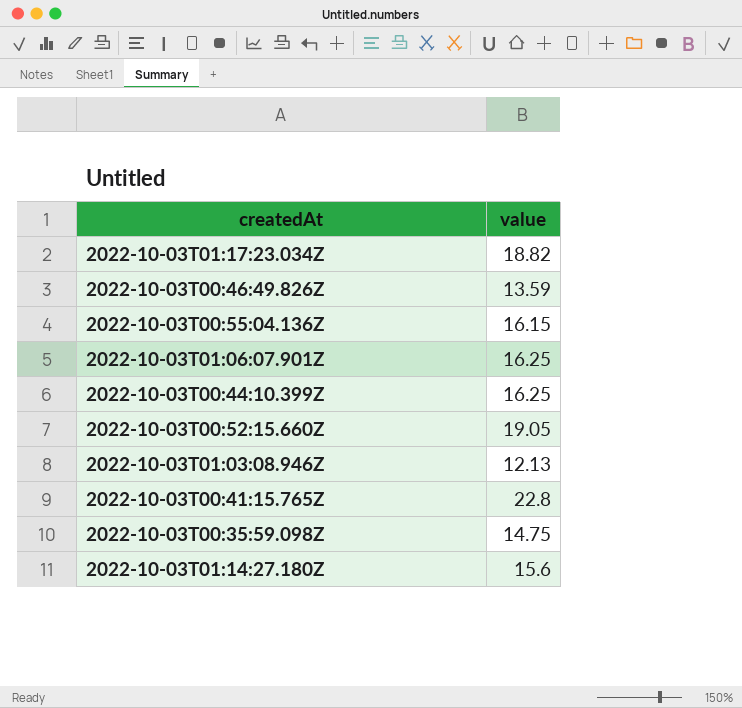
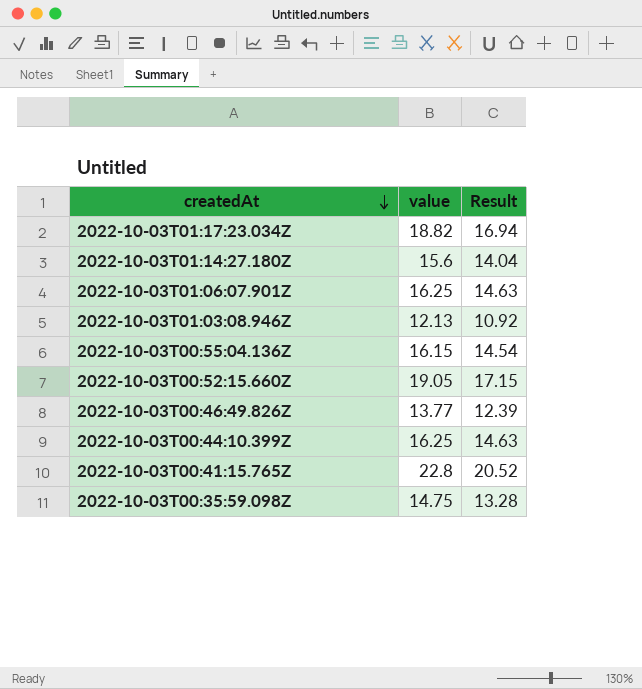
row order: none -> createdAt descending
column Result | formula: none -> [value] * 0.9
2022-10-03T00:46:49.826Z | value: 13.59 -> 13.77

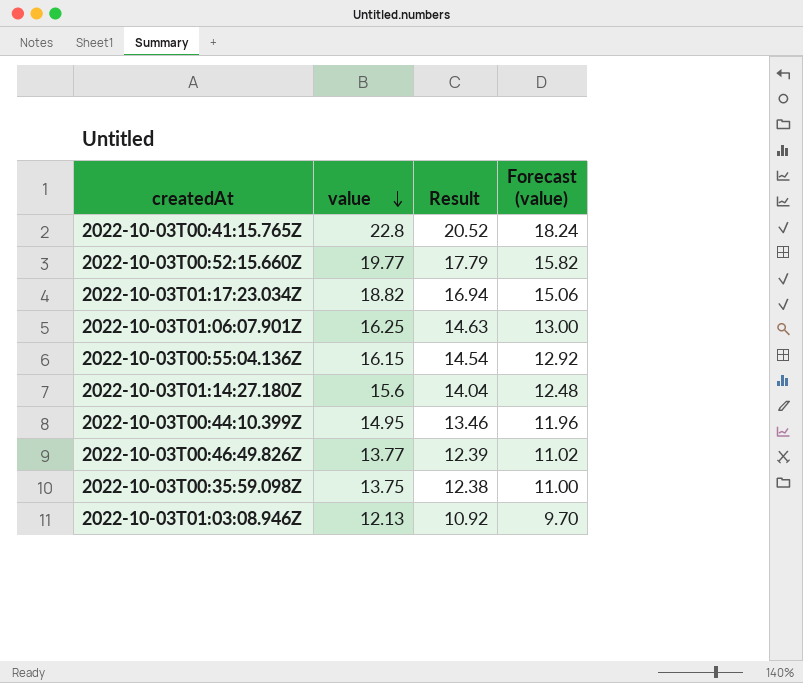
row order: createdAt descending -> value descending
column Forecast (value) | formula: none -> [value] * 0.8
2022-10-03T00:52:15.660Z | value: 19.05 -> 19.77
2022-10-03T00:52:15.660Z | Result: 17.15 -> 17.79
2022-10-03T00:44:10.399Z | value: 16.25 -> 14.95
2022-10-03T00:44:10.399Z | Result: 14.63 -> 13.46
2022-10-03T00:35:59.098Z | value: 14.75 -> 13.75
2022-10-03T00:35:59.098Z | Result: 13.28 -> 12.38

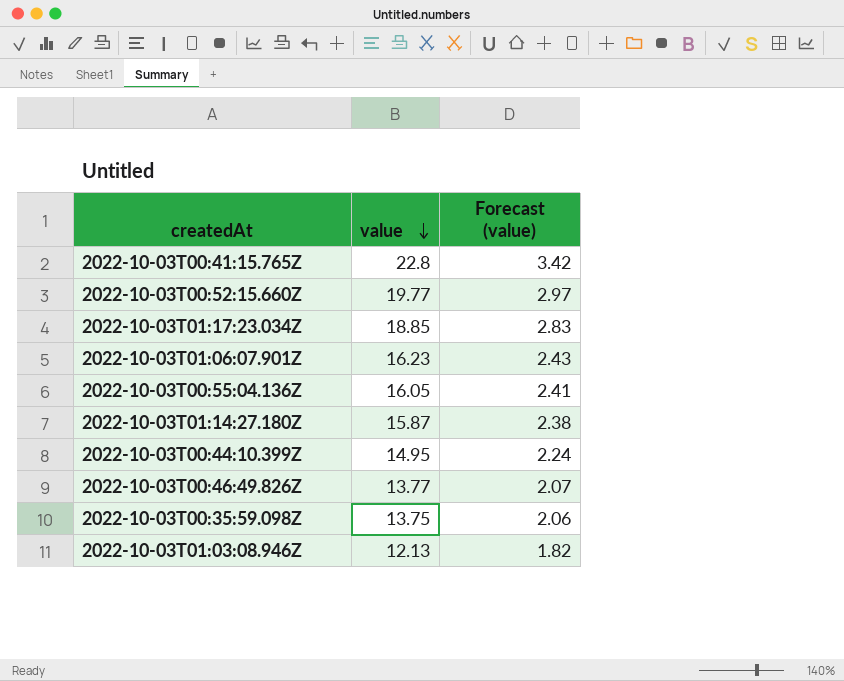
column Result | formula: [value] * 0.9 -> none
column Forecast (value) | formula: [value] * 0.8 -> [value] * 0.15
2022-10-03T01:17:23.034Z | value: 18.82 -> 18.85
2022-10-03T01:06:07.901Z | value: 16.25 -> 16.23
2022-10-03T00:55:04.136Z | value: 16.15 -> 16.05
2022-10-03T01:14:27.180Z | value: 15.6 -> 15.87

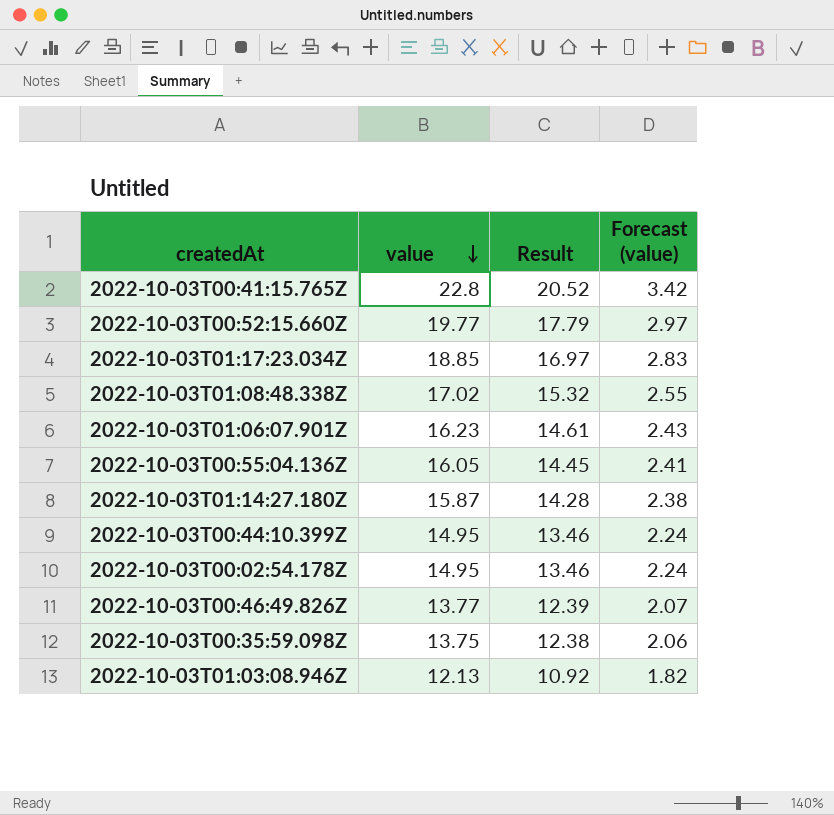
column Result | formula: none -> [value] * 0.9
row 2022-10-03T01:08:48.338Z: none -> 17.02 | 15.32 | 2.55
row 2022-10-03T00:02:54.178Z: none -> 14.95 | 13.46 | 2.24

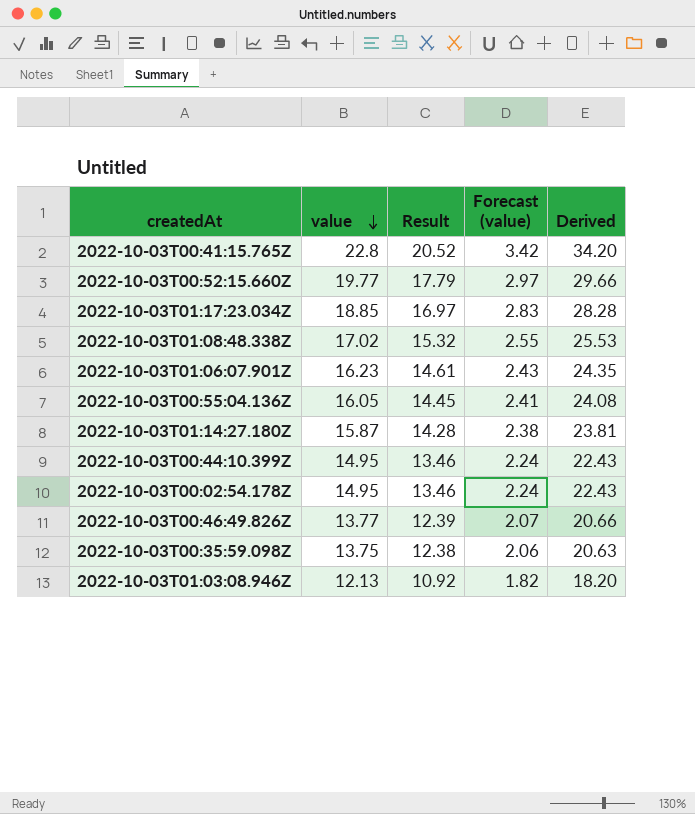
column Derived | formula: none -> [value] * 1.5

